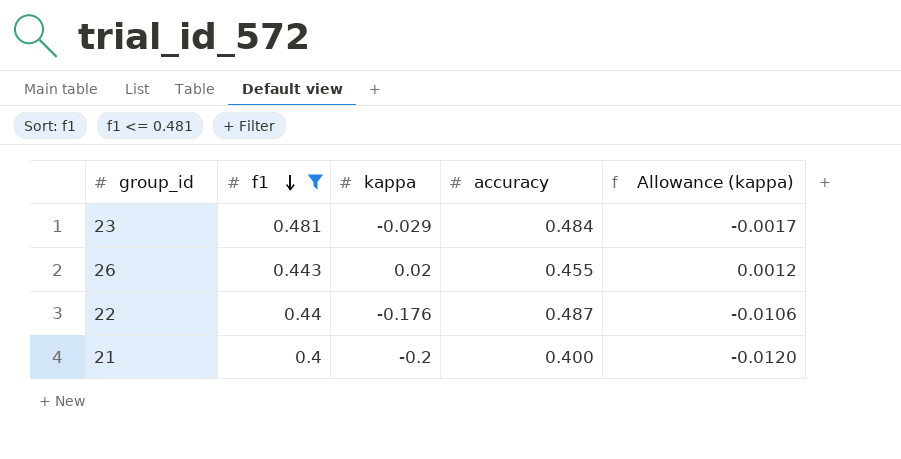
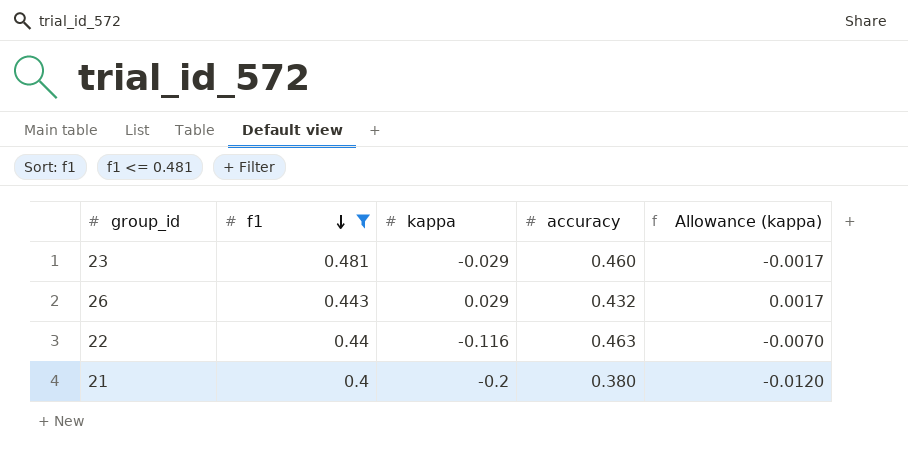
23 | accuracy: 0.484 -> 0.460
26 | kappa: 0.02 -> 0.029
26 | accuracy: 0.455 -> 0.432
26 | Allowance (kappa): 0.0012 -> 0.0017
22 | kappa: -0.176 -> -0.116
22 | accuracy: 0.487 -> 0.463
22 | Allowance (kappa): -0.0106 -> -0.0070
21 | accuracy: 0.400 -> 0.380

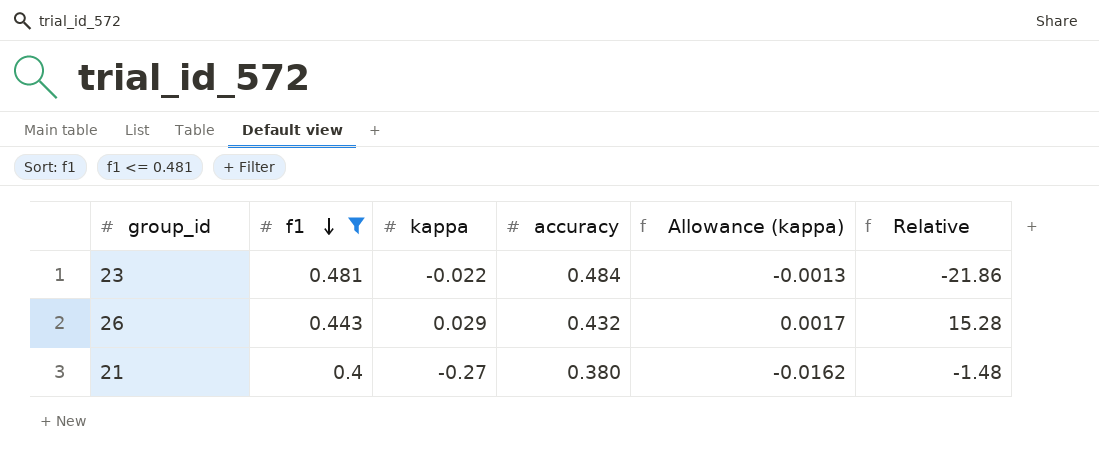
column Relative | formula: none -> [f1] / [kappa]
row 22: 0.44 | -0.116 | 0.463 | -0.0070 -> none
23 | kappa: -0.029 -> -0.022
23 | accuracy: 0.460 -> 0.484
23 | Allowance (kappa): -0.0017 -> -0.0013
21 | kappa: -0.2 -> -0.27
21 | Allowance (kappa): -0.0120 -> -0.0162

